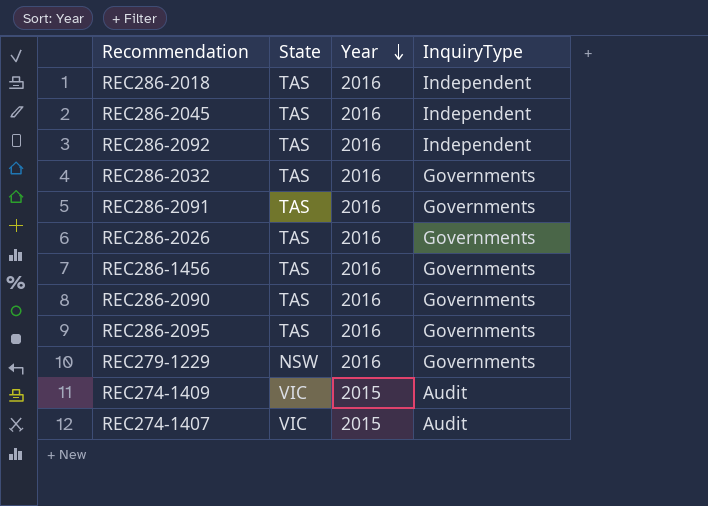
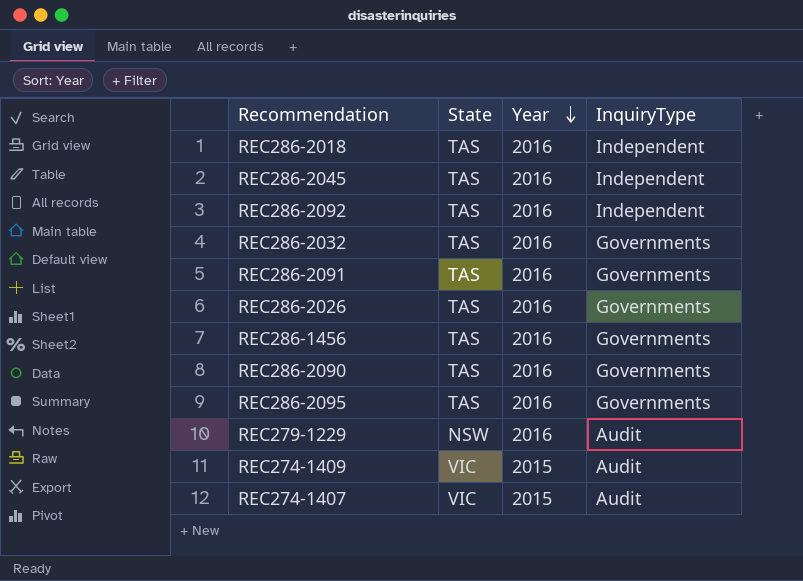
REC279-1229 | InquiryType: Governments -> Audit

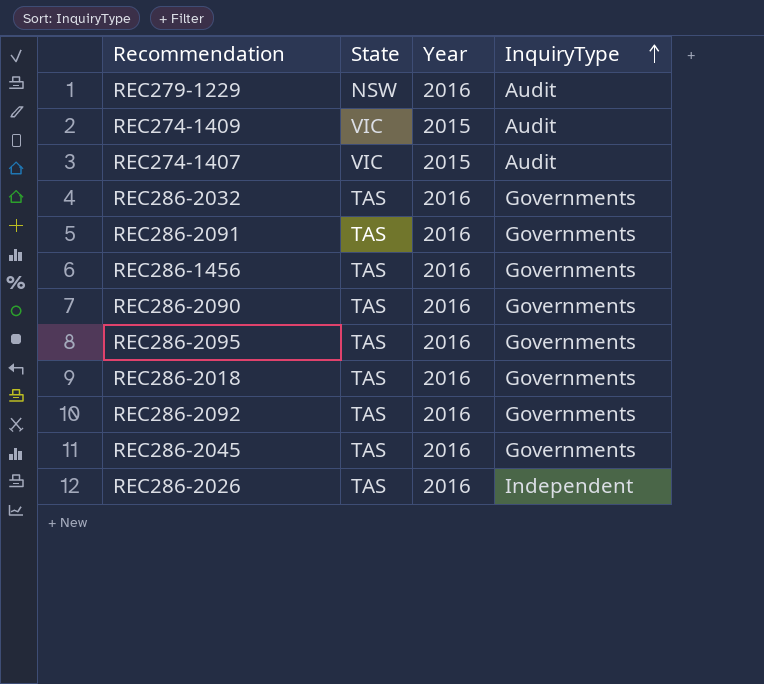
row order: Year descending -> InquiryType ascending
REC286-2018 | InquiryType: Independent -> Governments
REC286-2092 | InquiryType: Independent -> Governments
REC286-2045 | InquiryType: Independent -> Governments
REC286-2026 | InquiryType: Governments -> Independent

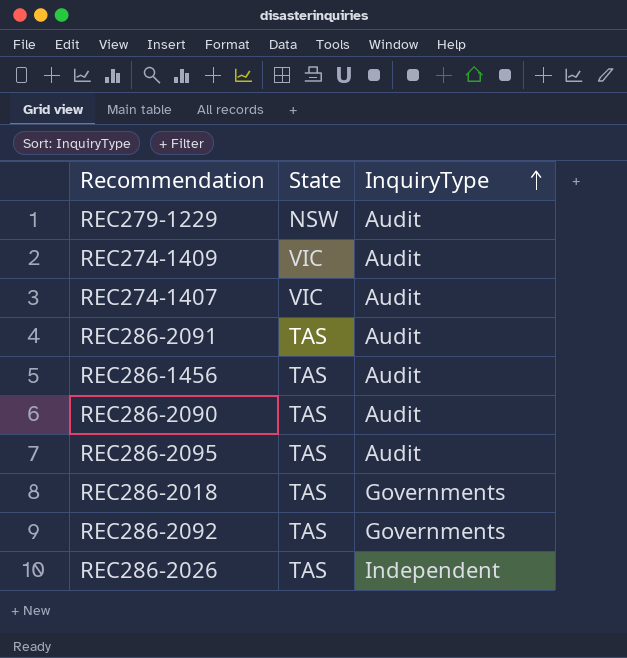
column Year | position: 3 -> none
row REC286-2032: TAS | 2016 | Governments -> none
row REC286-2045: TAS | 2016 | Governments -> none
REC286-2091 | InquiryType: Governments -> Audit
REC286-1456 | InquiryType: Governments -> Audit
REC286-2090 | InquiryType: Governments -> Audit
REC286-2095 | InquiryType: Governments -> Audit

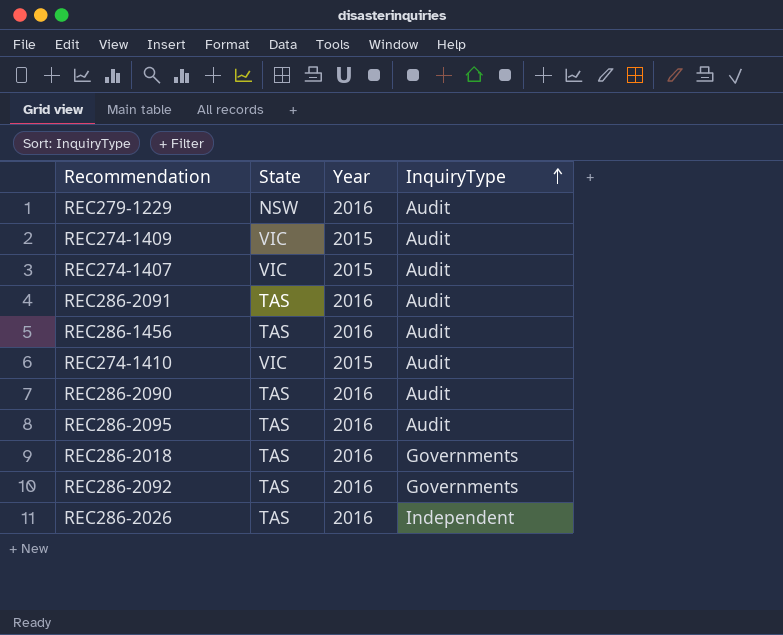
column Year | position: none -> 3
row REC274-1410: none -> VIC | 2015 | Audit

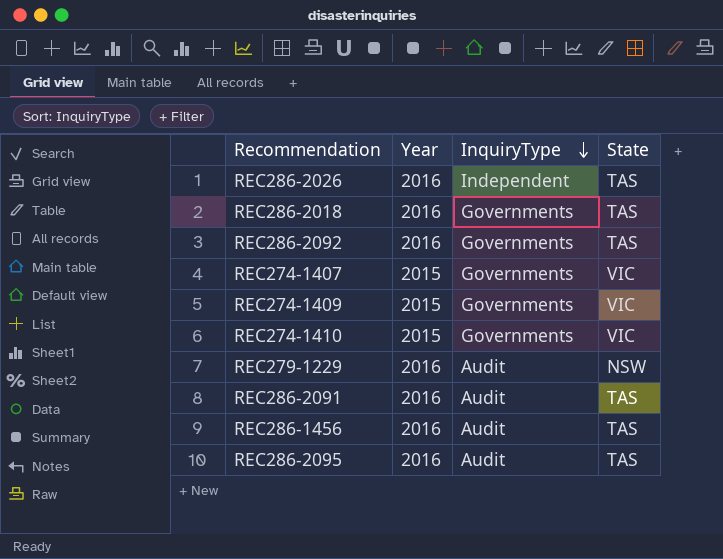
row order: InquiryType ascending -> InquiryType descending
column State | position: 2 -> 4
row REC286-2090: TAS | 2016 | Audit -> none
REC274-1407 | InquiryType: Audit -> Governments
REC274-1409 | InquiryType: Audit -> Governments
REC274-1410 | InquiryType: Audit -> Governments

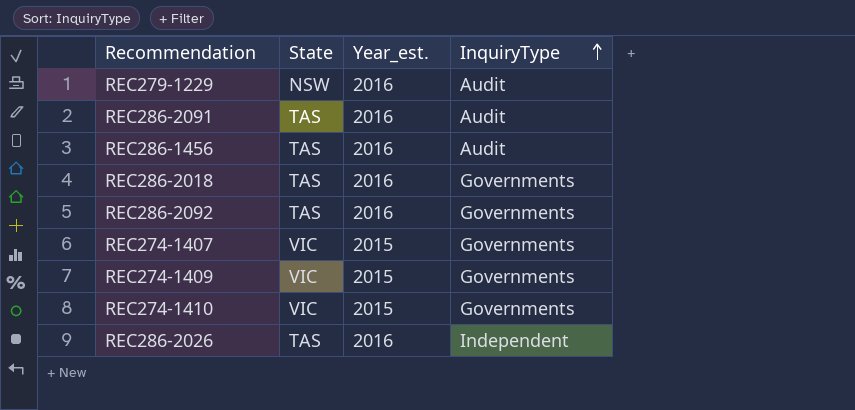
row order: InquiryType descending -> InquiryType ascending
column State | position: 4 -> 2
column name: Year -> Year_est.
row REC286-2095: 2016 | Audit | TAS -> none

